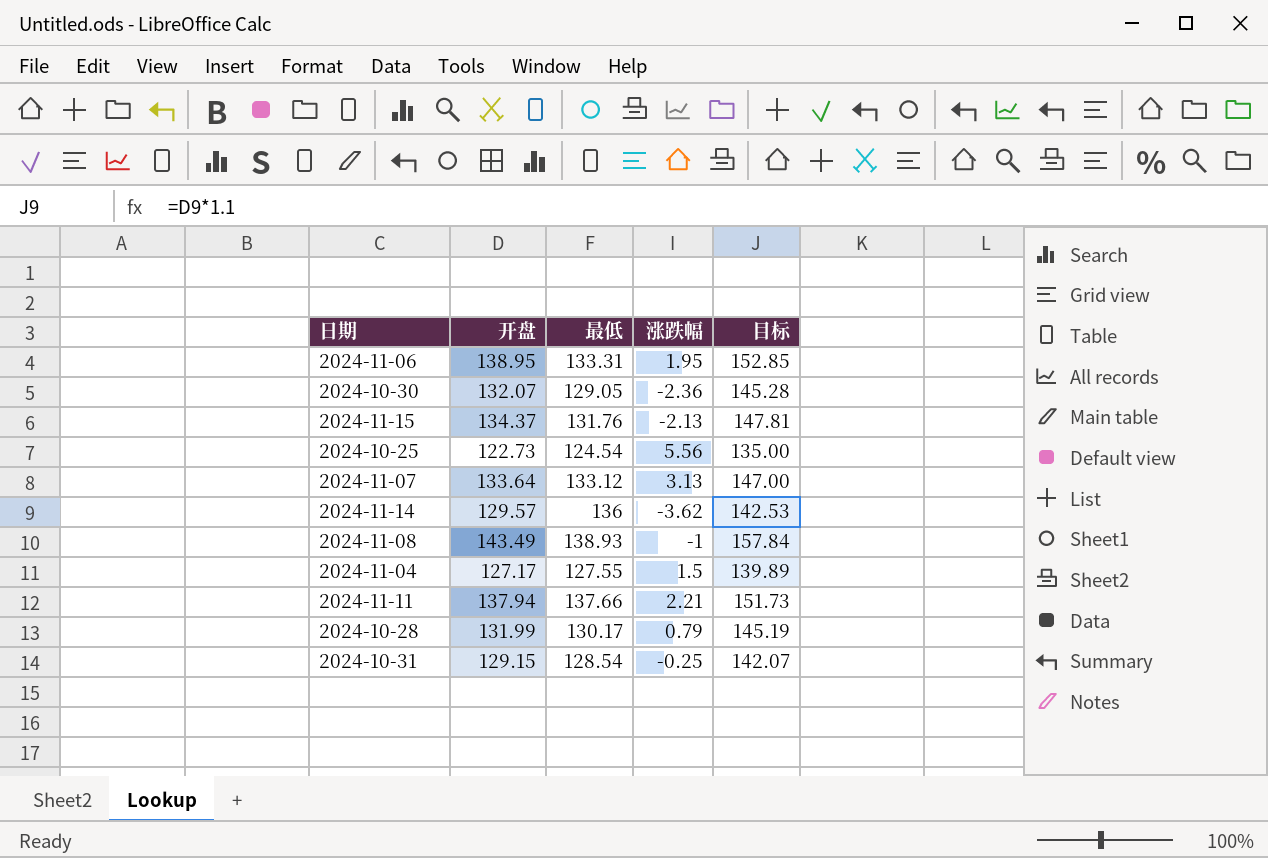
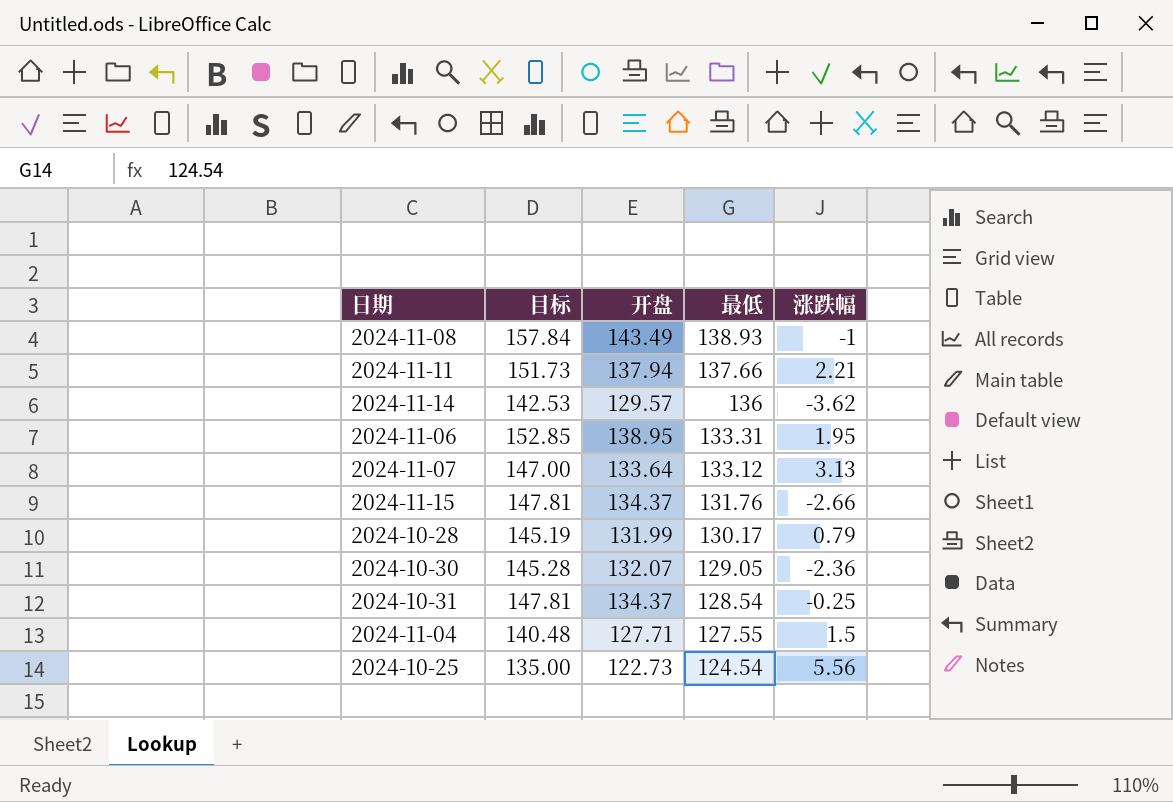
row order: none -> 最低 descending
column 目标 | position: 5 -> 2
2024-11-15 | 涨跌幅: -2.13 -> -2.66
2024-10-31 | 目标: 142.07 -> 147.81
2024-10-31 | 开盘: 129.15 -> 134.37
2024-11-04 | 目标: 139.89 -> 140.48
2024-11-04 | 开盘: 127.17 -> 127.71

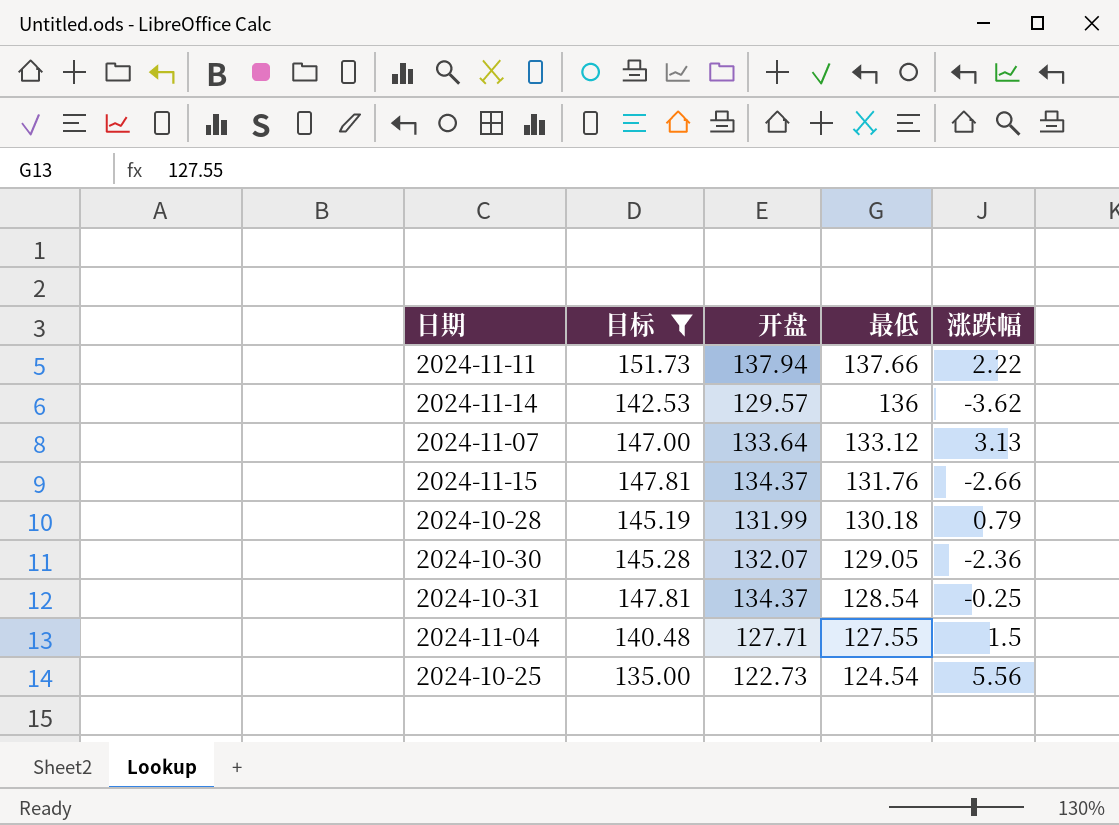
filter: none -> 目标 <= 151.73
2024-11-11 | 涨跌幅: 2.21 -> 2.22
2024-10-28 | 最低: 130.17 -> 130.18

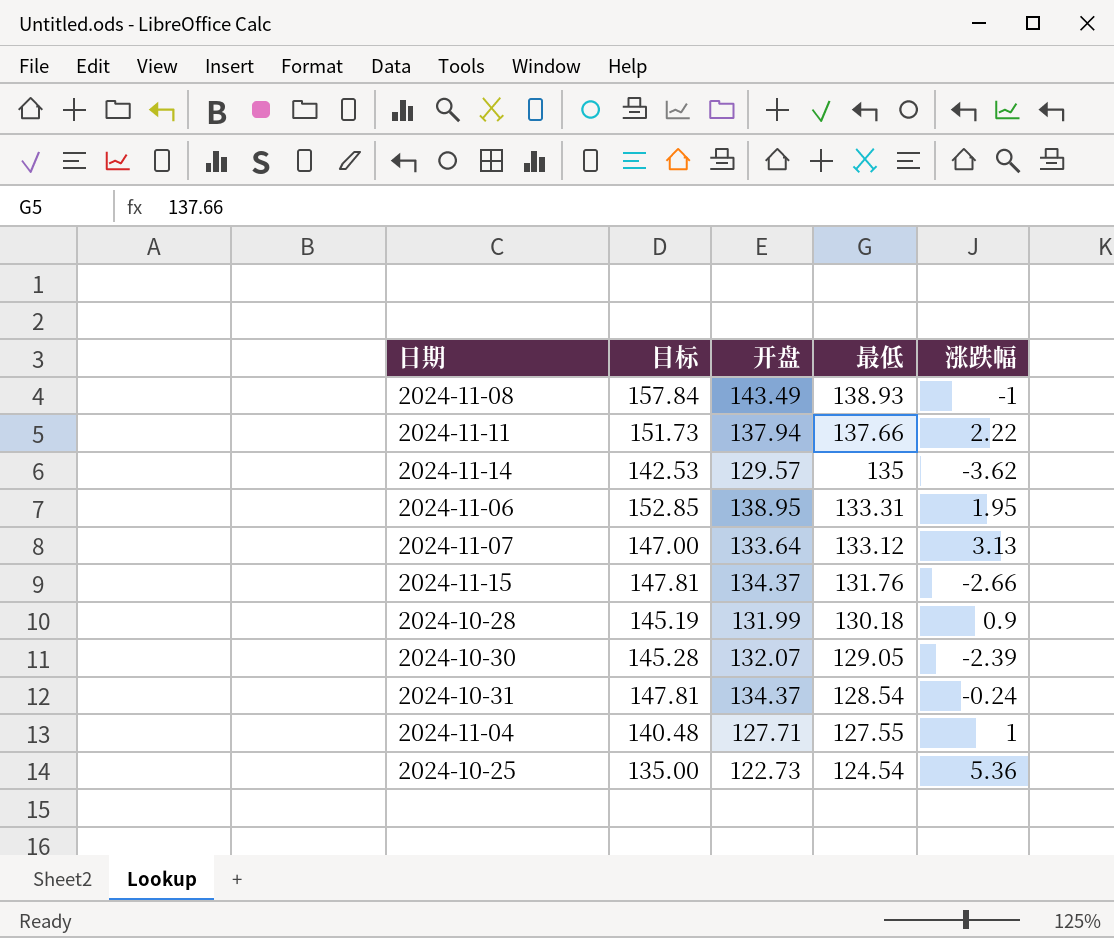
filter: 目标 <= 151.73 -> none
2024-11-14 | 最低: 136 -> 135
2024-10-28 | 涨跌幅: 0.79 -> 0.9
2024-10-30 | 涨跌幅: -2.36 -> -2.39
2024-10-31 | 涨跌幅: -0.25 -> -0.24
2024-11-04 | 涨跌幅: 1.5 -> 1
2024-10-25 | 涨跌幅: 5.56 -> 5.36

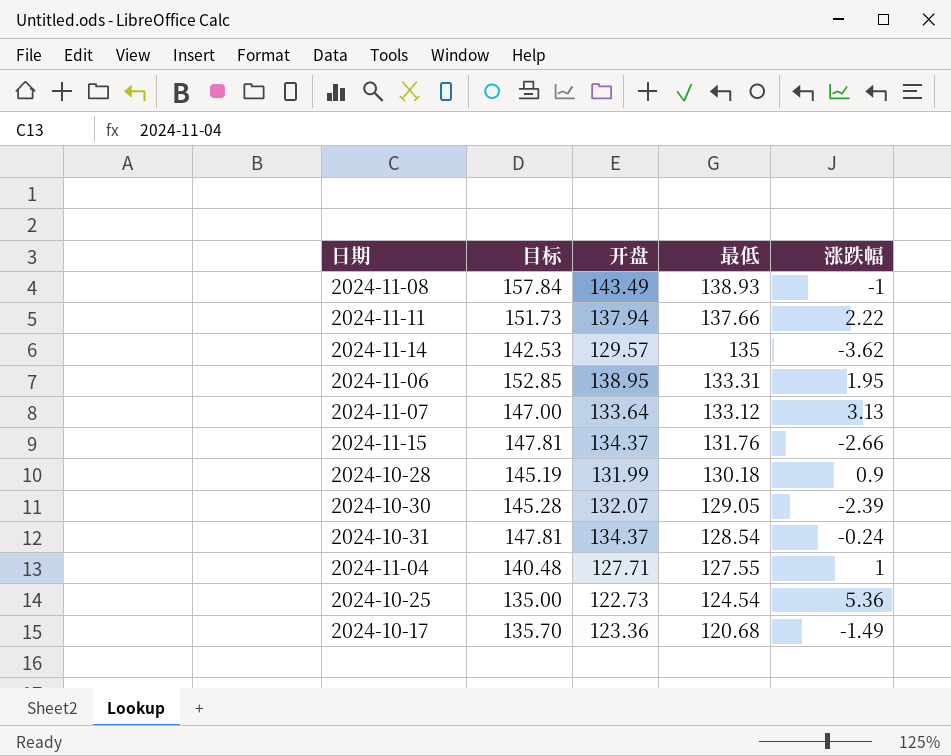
row 2024-10-17: none -> 135.70 | 123.36 | 120.68 | -1.49

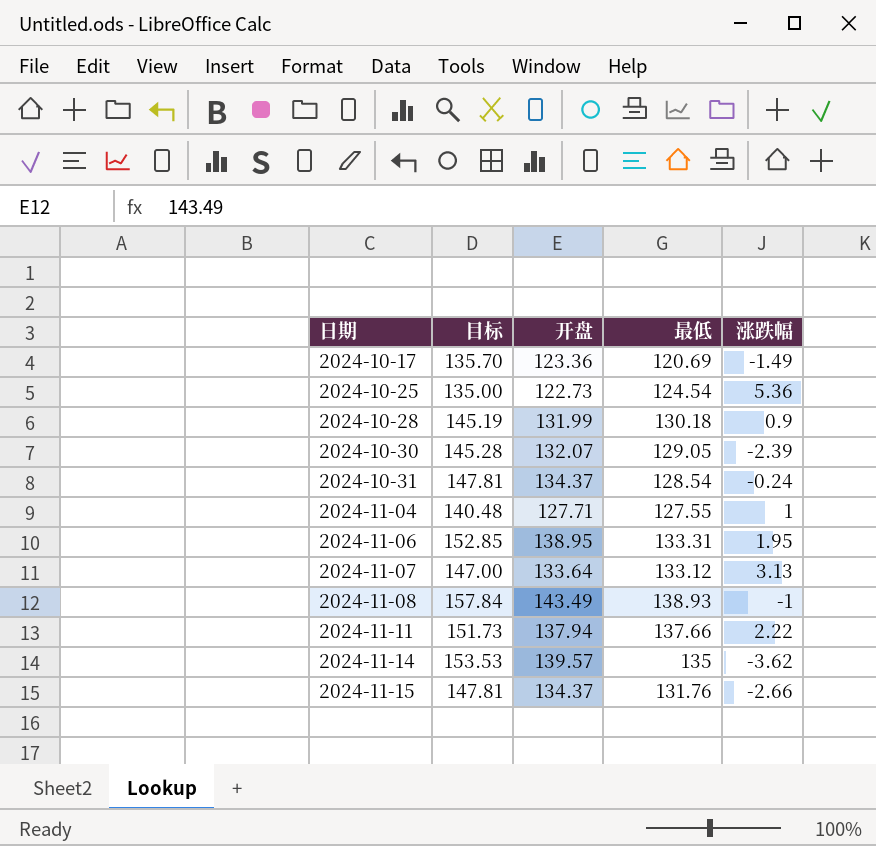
row order: 最低 descending -> 日期 ascending
2024-10-17 | 最低: 120.68 -> 120.69
2024-11-14 | 目标: 142.53 -> 153.53
2024-11-14 | 开盘: 129.57 -> 139.57

